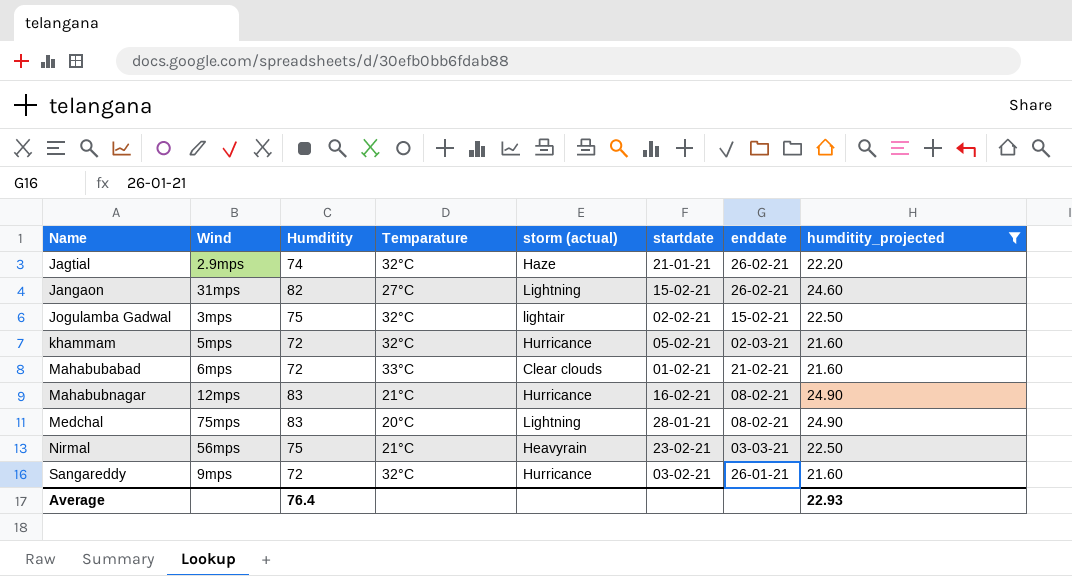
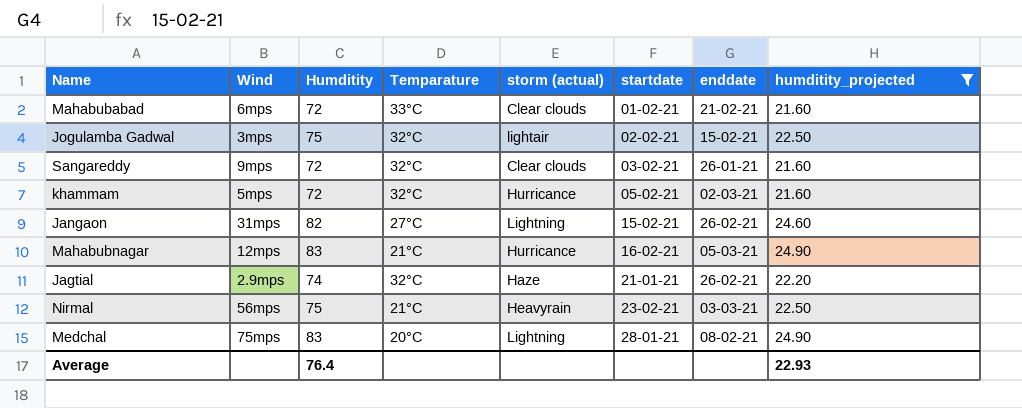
row order: Name ascending -> startdate ascending
Sangareddy | storm (actual): Hurricance -> Clear clouds
Mahabubnagar | enddate: 08-02-21 -> 05-03-21

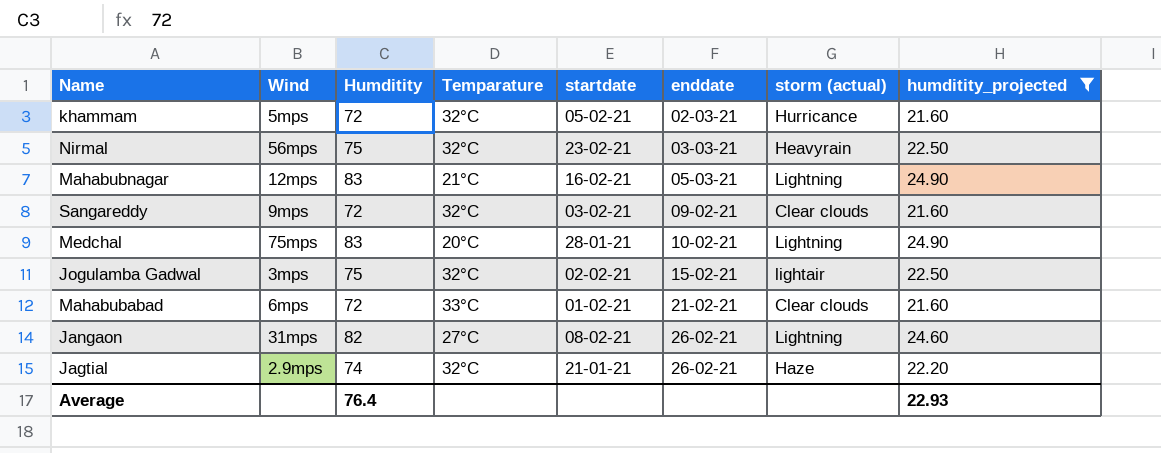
row order: startdate ascending -> enddate ascending
column storm (actual) | position: 5 -> 7
Nirmal | Temparature: 21°C -> 32°C
Mahabubnagar | storm (actual): Hurricance -> Lightning
Sangareddy | enddate: 26-01-21 -> 09-02-21
Medchal | enddate: 08-02-21 -> 10-02-21
Jangaon | startdate: 15-02-21 -> 08-02-21

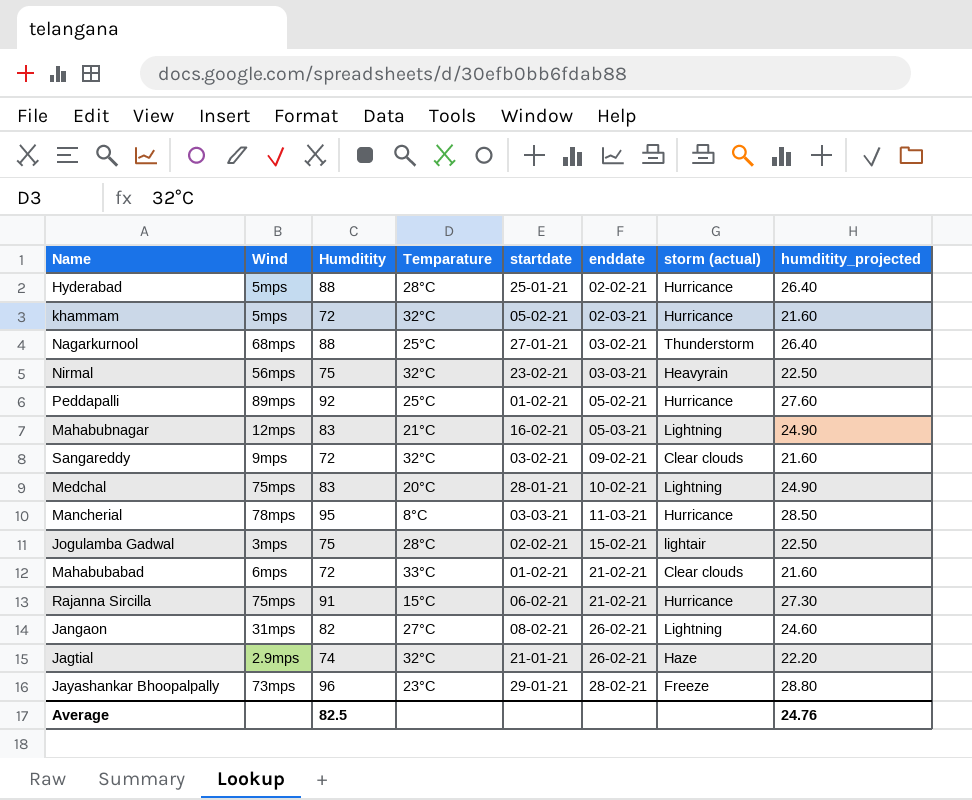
filter: humditity_projected <= 24.90 -> none
Jogulamba Gadwal | Temparature: 32°C -> 28°C
Average | Humditity: 76.4 -> 82.5
Average | humditity_projected: 22.93 -> 24.76

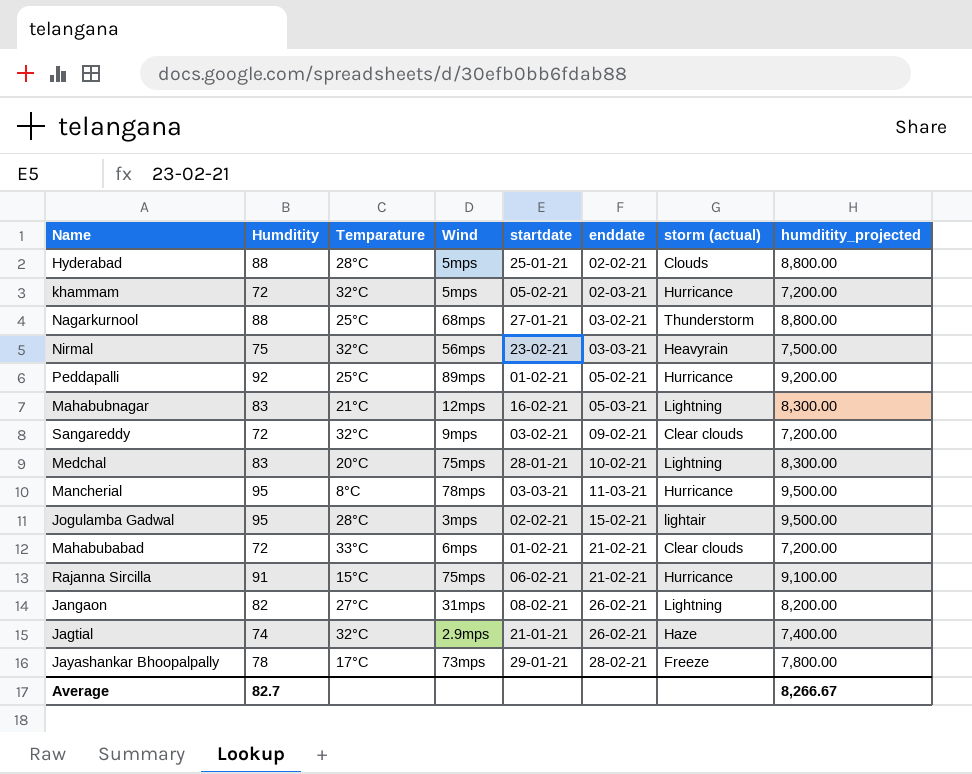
column Wind | position: 2 -> 4
column humditity_projected | formula: [Humditity] * 0.3 -> [Humditity] * 100
Hyderabad | storm (actual): Hurricance -> Clouds
Jogulamba Gadwal | Humditity: 75 -> 95
Jayashankar Bhoopalpally | Humditity: 96 -> 78
Jayashankar Bhoopalpally | Temparature: 23°C -> 17°C
Average | Humditity: 82.5 -> 82.7
Average | humditity_projected: 24.76 -> 8,266.67

